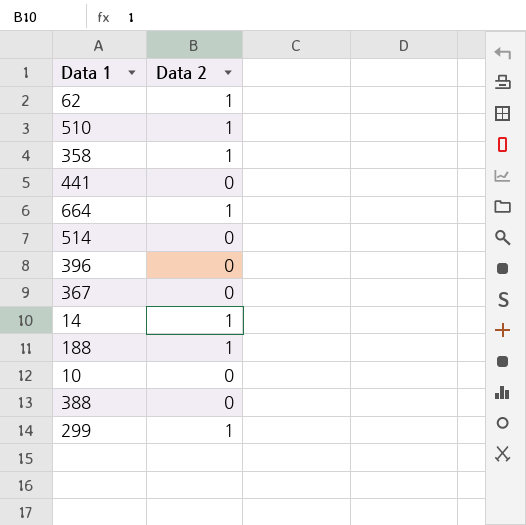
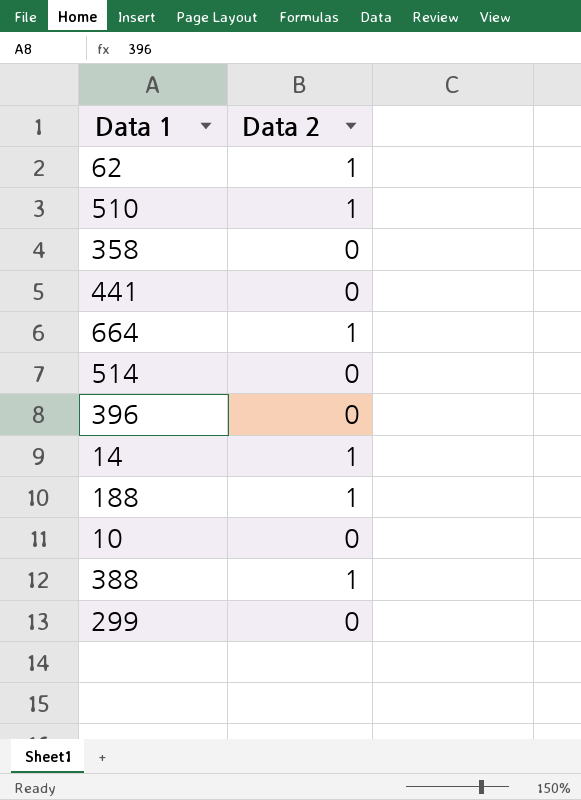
row 367: 0 -> none
358 | Data 2: 1 -> 0
388 | Data 2: 0 -> 1
299 | Data 2: 1 -> 0

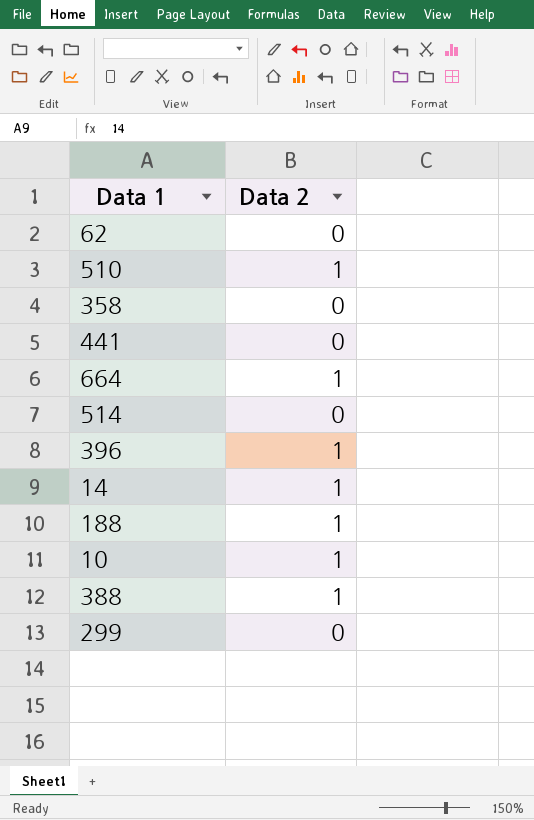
62 | Data 2: 1 -> 0
396 | Data 2: 0 -> 1
10 | Data 2: 0 -> 1

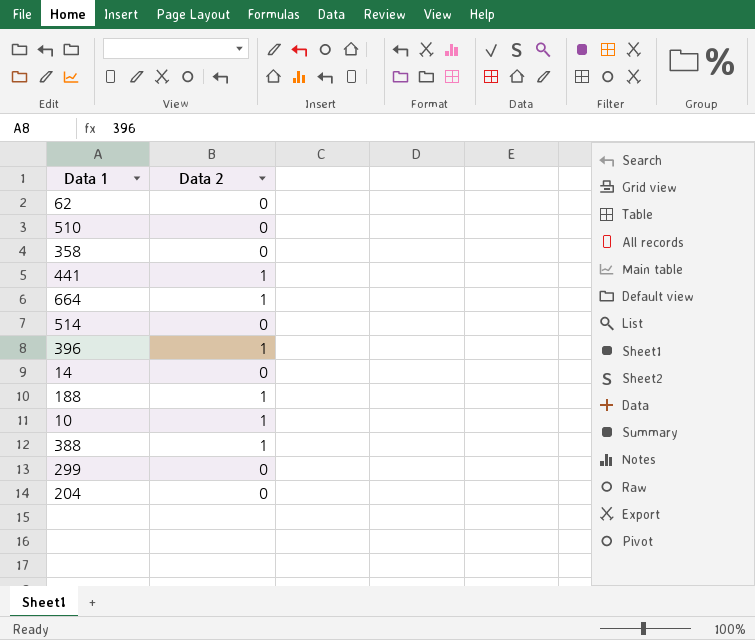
510 | Data 2: 1 -> 0
441 | Data 2: 0 -> 1
14 | Data 2: 1 -> 0
row 204: none -> 0

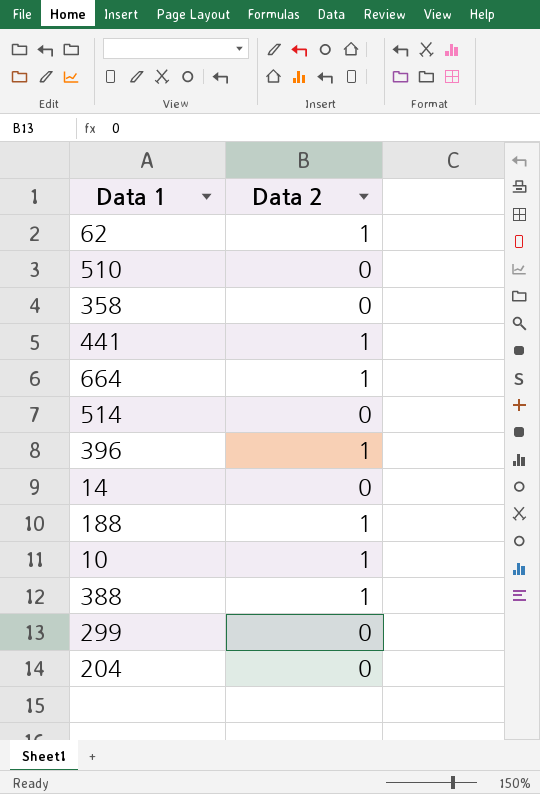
62 | Data 2: 0 -> 1

